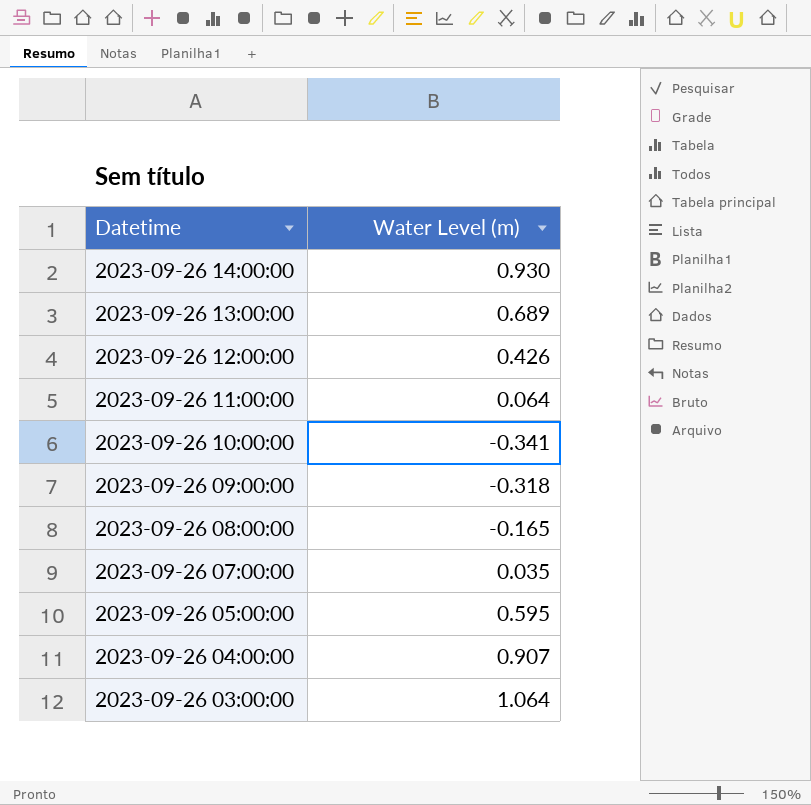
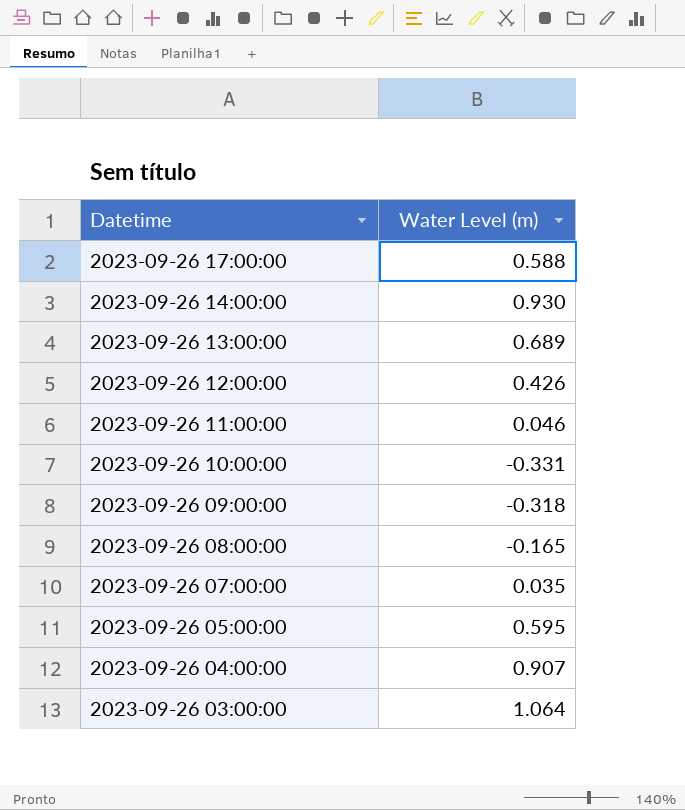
row 2023-09-26 17:00:00: none -> 0.588
2023-09-26 11:00:00 | Water Level (m): 0.064 -> 0.046
2023-09-26 10:00:00 | Water Level (m): -0.341 -> -0.331

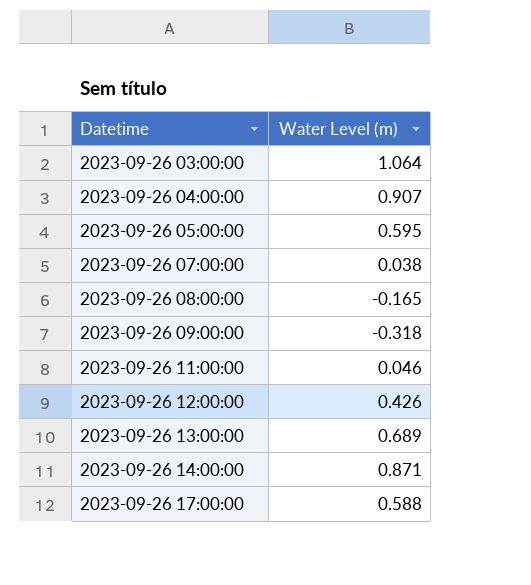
row order: Datetime descending -> Datetime ascending
row 2023-09-26 10:00:00: -0.331 -> none
2023-09-26 07:00:00 | Water Level (m): 0.035 -> 0.038
2023-09-26 14:00:00 | Water Level (m): 0.930 -> 0.871

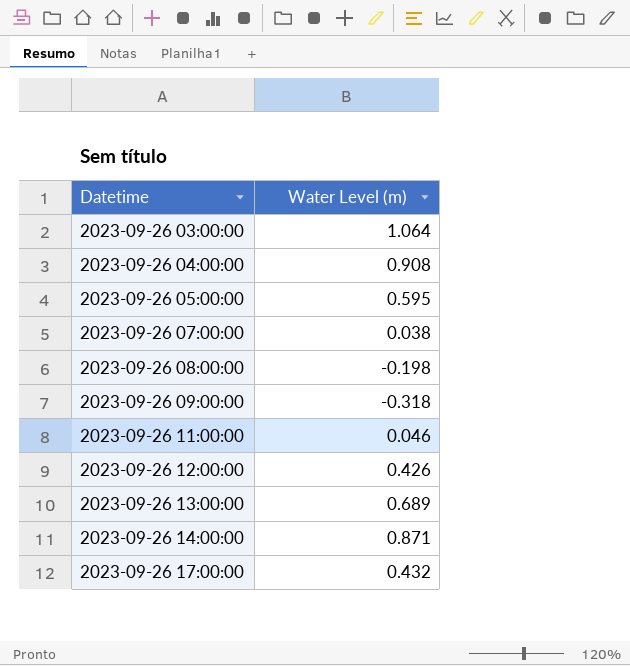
2023-09-26 04:00:00 | Water Level (m): 0.907 -> 0.908
2023-09-26 08:00:00 | Water Level (m): -0.165 -> -0.198
2023-09-26 17:00:00 | Water Level (m): 0.588 -> 0.432

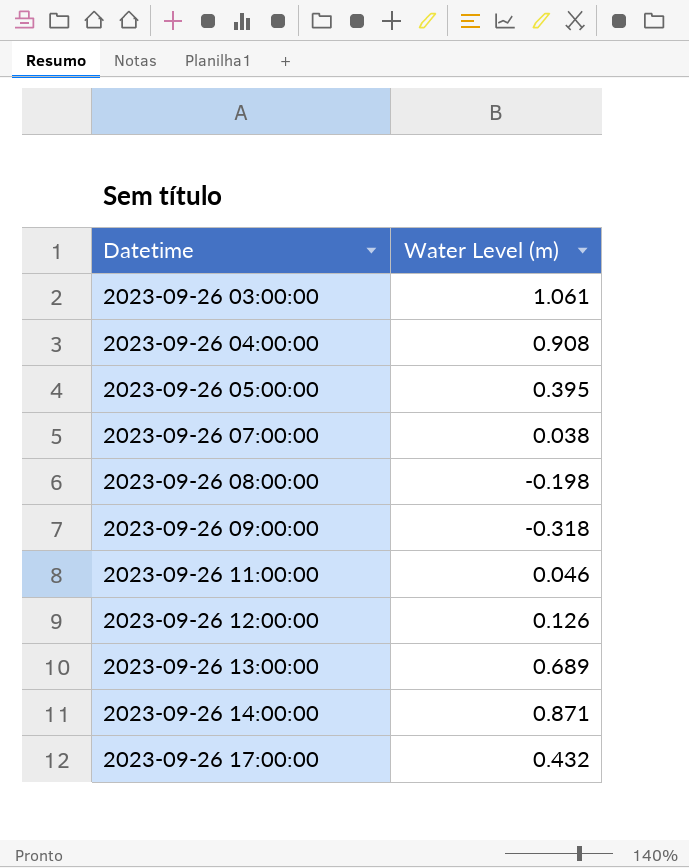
2023-09-26 03:00:00 | Water Level (m): 1.064 -> 1.061
2023-09-26 05:00:00 | Water Level (m): 0.595 -> 0.395
2023-09-26 12:00:00 | Water Level (m): 0.426 -> 0.126

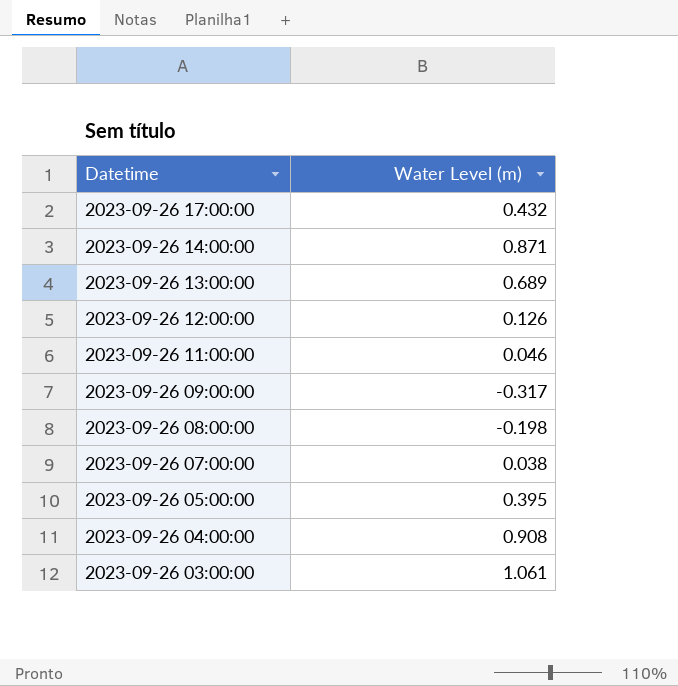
row order: Datetime ascending -> Datetime descending
2023-09-26 09:00:00 | Water Level (m): -0.318 -> -0.317

